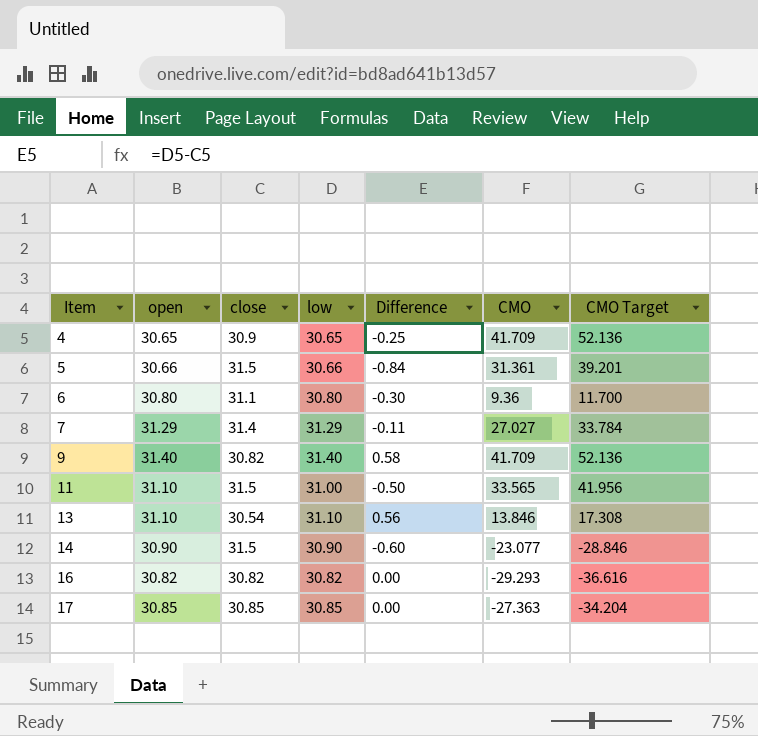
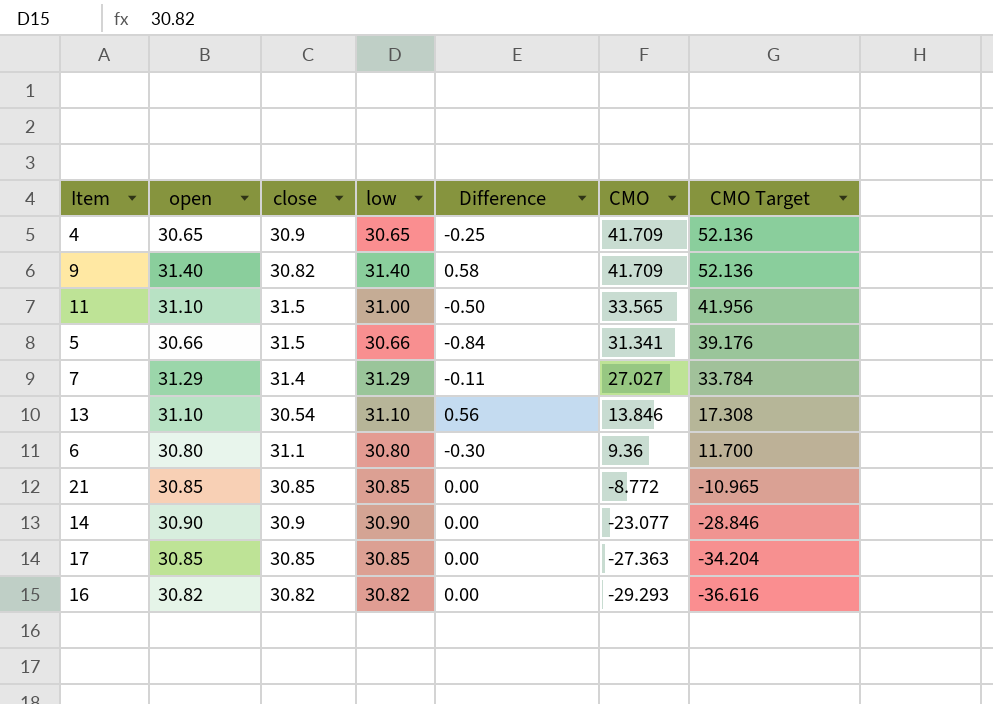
row order: Item ascending -> CMO descending
5 | CMO: 31.361 -> 31.341
5 | CMO Target: 39.201 -> 39.176
row 21: none -> 30.85 | 30.85 | 30.85 | 0.00 | -8.772 | -10.965
14 | close: 31.5 -> 30.9
14 | Difference: -0.60 -> 0.00

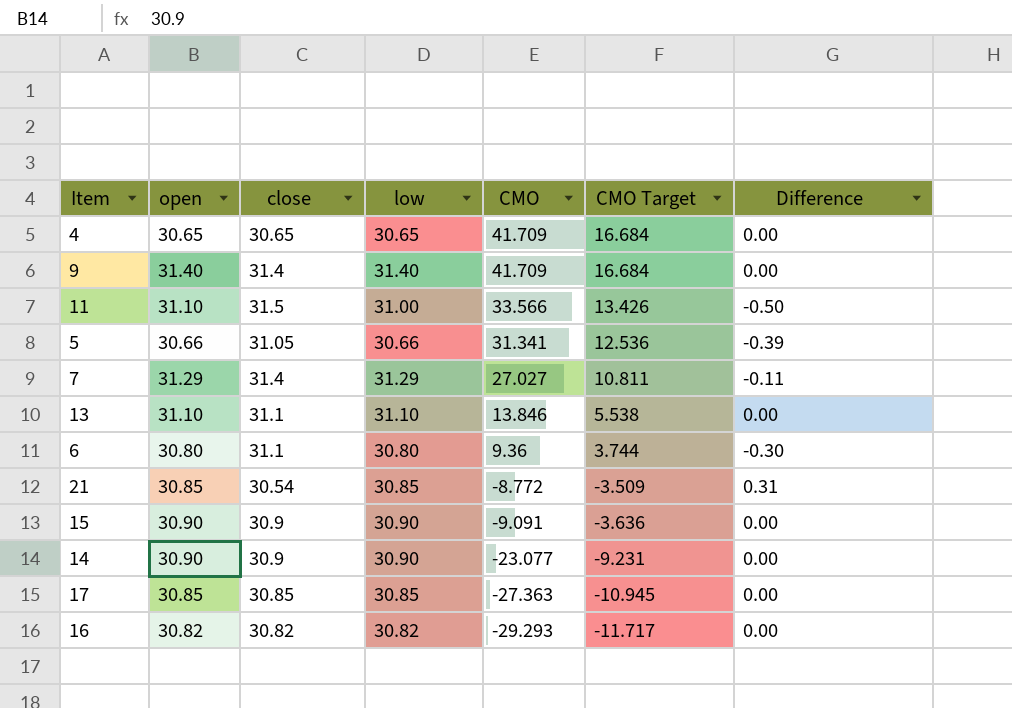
column CMO Target | formula: [CMO] * 1.25 -> [CMO] * 0.4
column Difference | position: 5 -> 7
4 | close: 30.9 -> 30.65
4 | Difference: -0.25 -> 0.00
9 | close: 30.82 -> 31.4
9 | Difference: 0.58 -> 0.00
11 | CMO: 33.565 -> 33.566
5 | close: 31.5 -> 31.05
5 | Difference: -0.84 -> -0.39
13 | close: 30.54 -> 31.1
13 | Difference: 0.56 -> 0.00
21 | close: 30.85 -> 30.54
21 | Difference: 0.00 -> 0.31
row 15: none -> 30.90 | 30.9 | 30.90 | -9.091 | -3.636 | 0.00

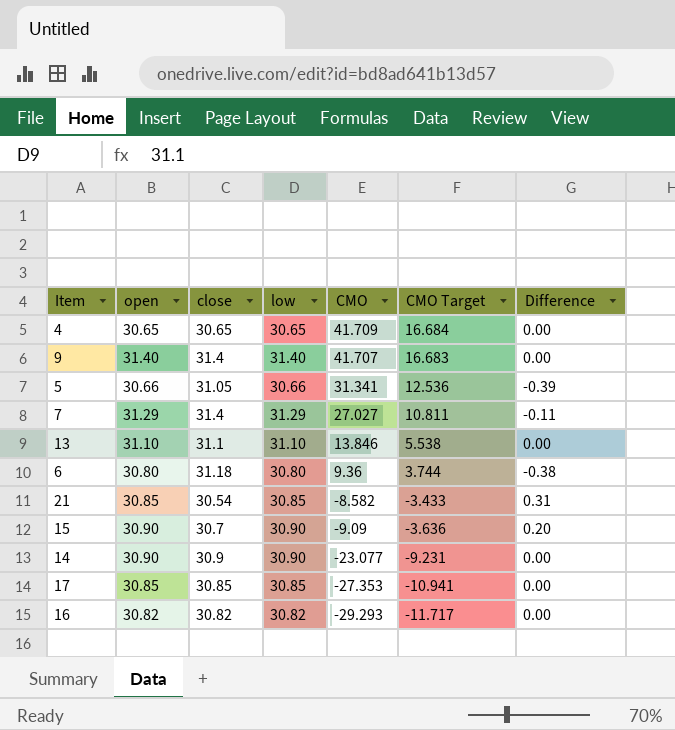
row 11: 31.10 | 31.5 | 31.00 | 33.566 | 13.426 | -0.50 -> none
9 | CMO: 41.709 -> 41.707
9 | CMO Target: 16.684 -> 16.683
6 | close: 31.1 -> 31.18
6 | Difference: -0.30 -> -0.38
21 | CMO: -8.772 -> -8.582
21 | CMO Target: -3.509 -> -3.433
15 | close: 30.9 -> 30.7
15 | CMO: -9.091 -> -9.09
15 | Difference: 0.00 -> 0.20
17 | CMO: -27.363 -> -27.353
17 | CMO Target: -10.945 -> -10.941

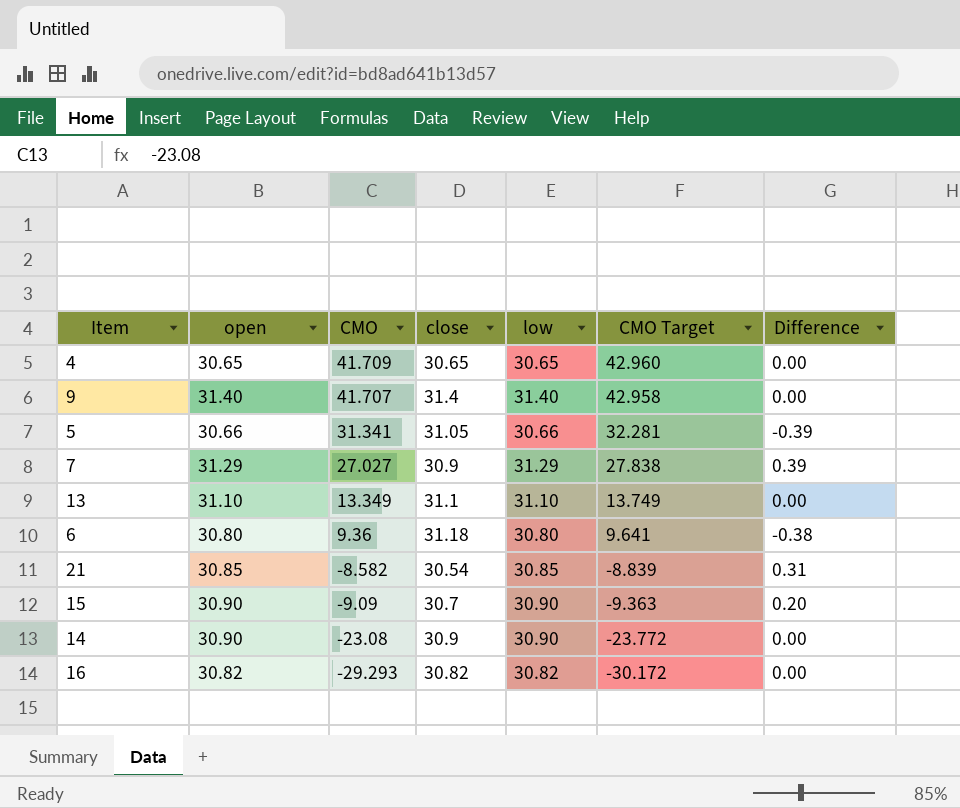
column CMO | position: 5 -> 3
column CMO Target | formula: [CMO] * 0.4 -> [CMO] * 1.03
row 17: 30.85 | 30.85 | 30.85 | -27.353 | -10.941 | 0.00 -> none
7 | close: 31.4 -> 30.9
7 | Difference: -0.11 -> 0.39
13 | CMO: 13.846 -> 13.349
14 | CMO: -23.077 -> -23.08

